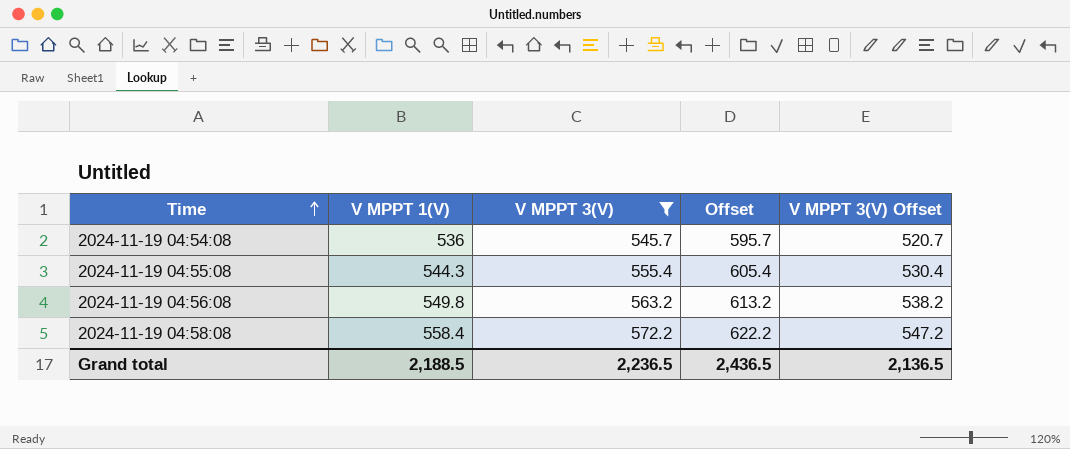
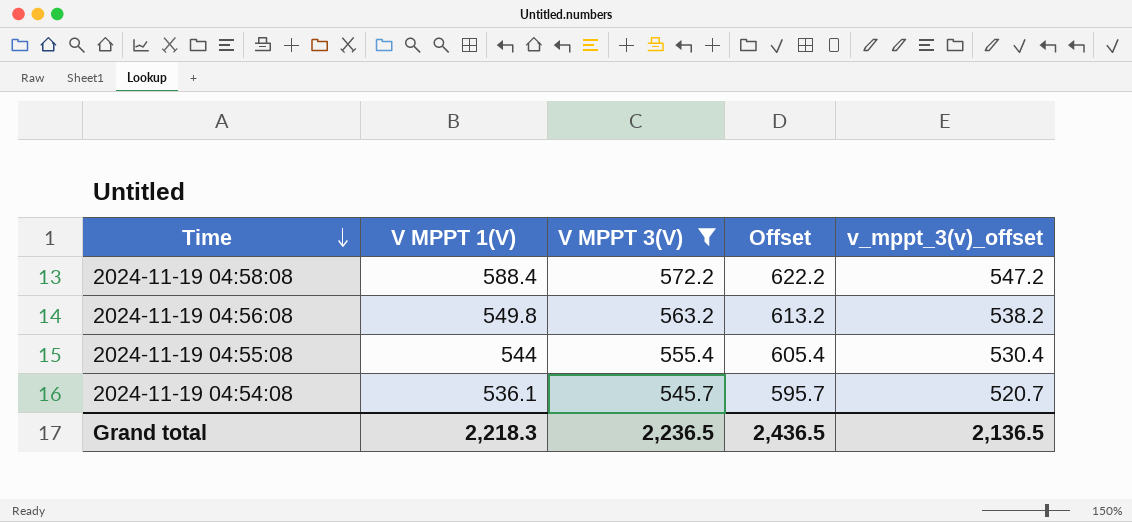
row order: Time ascending -> Time descending
column name: V MPPT 3(V) Offset -> v_mppt_3(v)_offset
2024-11-19 04:58:08 | V MPPT 1(V): 558.4 -> 588.4
2024-11-19 04:55:08 | V MPPT 1(V): 544.3 -> 544
2024-11-19 04:54:08 | V MPPT 1(V): 536 -> 536.1
Grand total | V MPPT 1(V): 2,188.5 -> 2,218.3

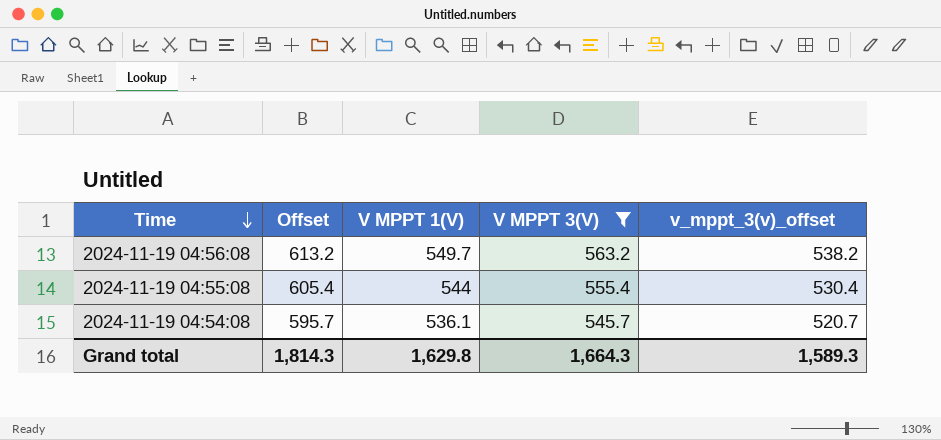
column Offset | position: 4 -> 2
row 2024-11-19 04:58:08: 588.4 | 572.2 | 622.2 | 547.2 -> none
2024-11-19 04:56:08 | V MPPT 1(V): 549.8 -> 549.7
Grand total | Offset: 2,436.5 -> 1,814.3
Grand total | V MPPT 1(V): 2,218.3 -> 1,629.8
Grand total | V MPPT 3(V): 2,236.5 -> 1,664.3
Grand total | v_mppt_3(v)_offset: 2,136.5 -> 1,589.3

